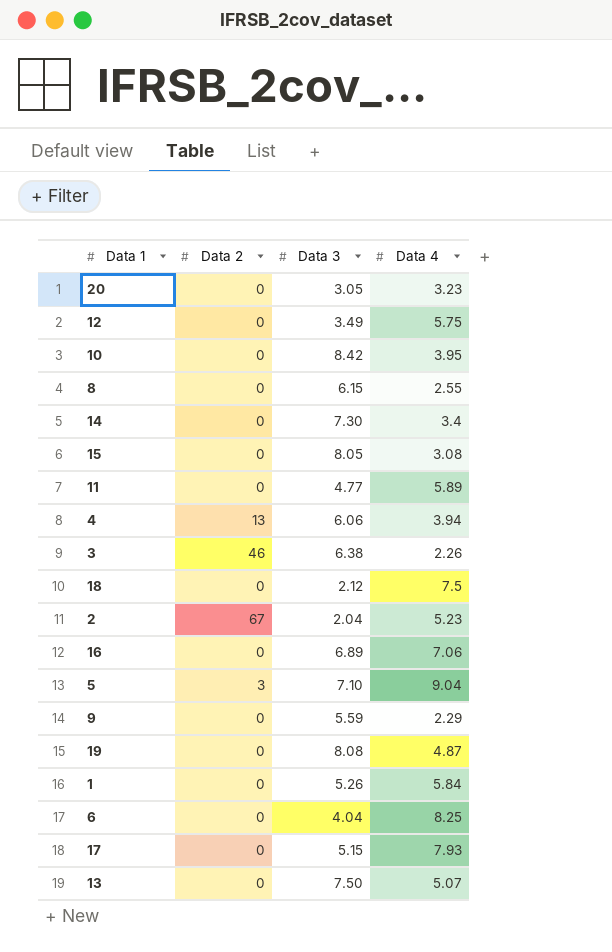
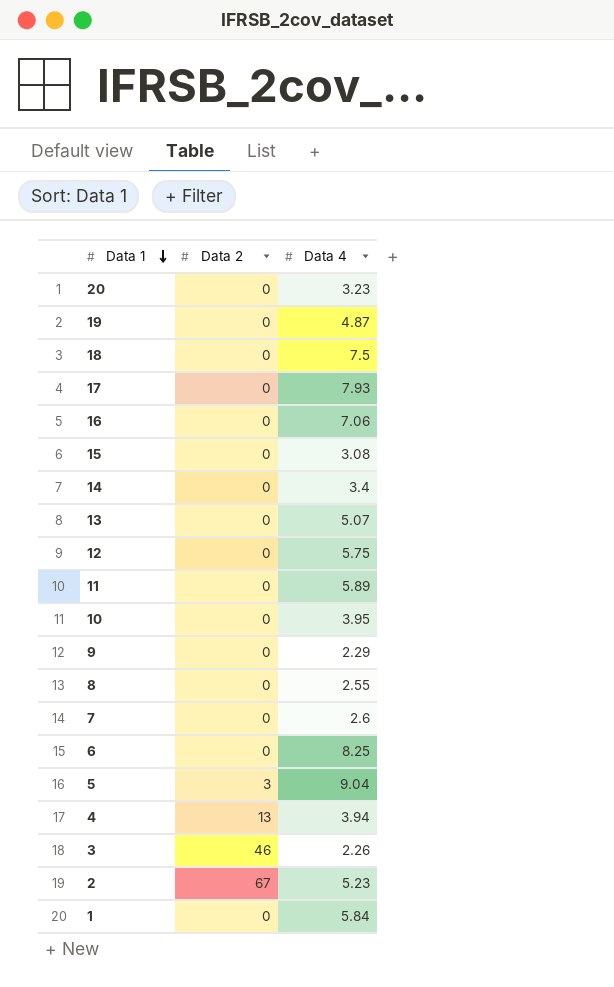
row order: none -> Data 1 descending
column Data 3 | position: 3 -> none
row 7: none -> 0 | 2.6

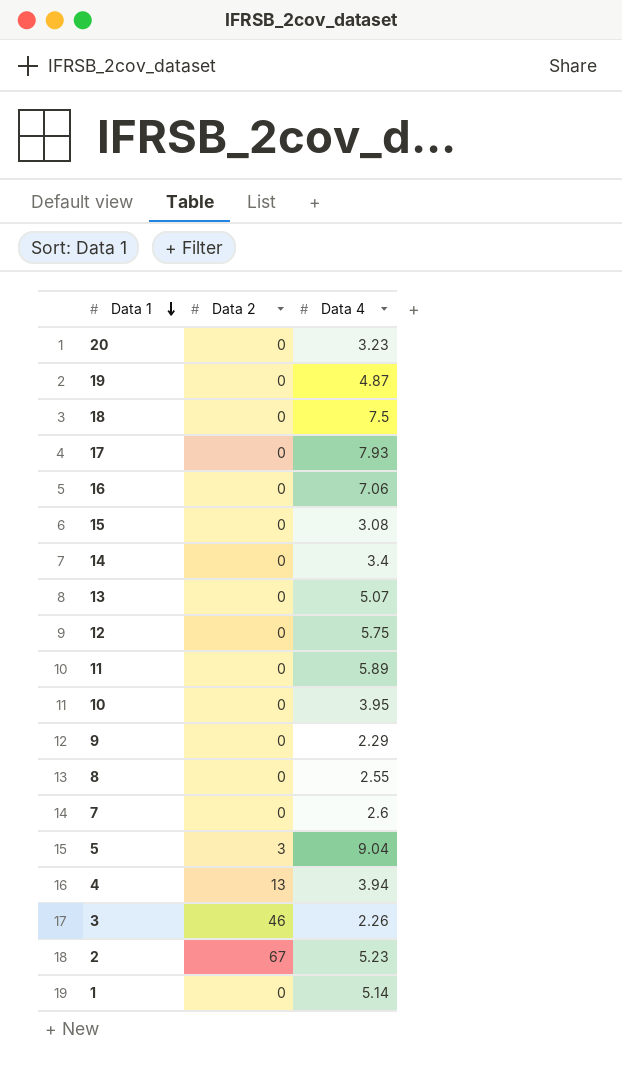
row 6: 0 | 8.25 -> none
1 | Data 4: 5.84 -> 5.14

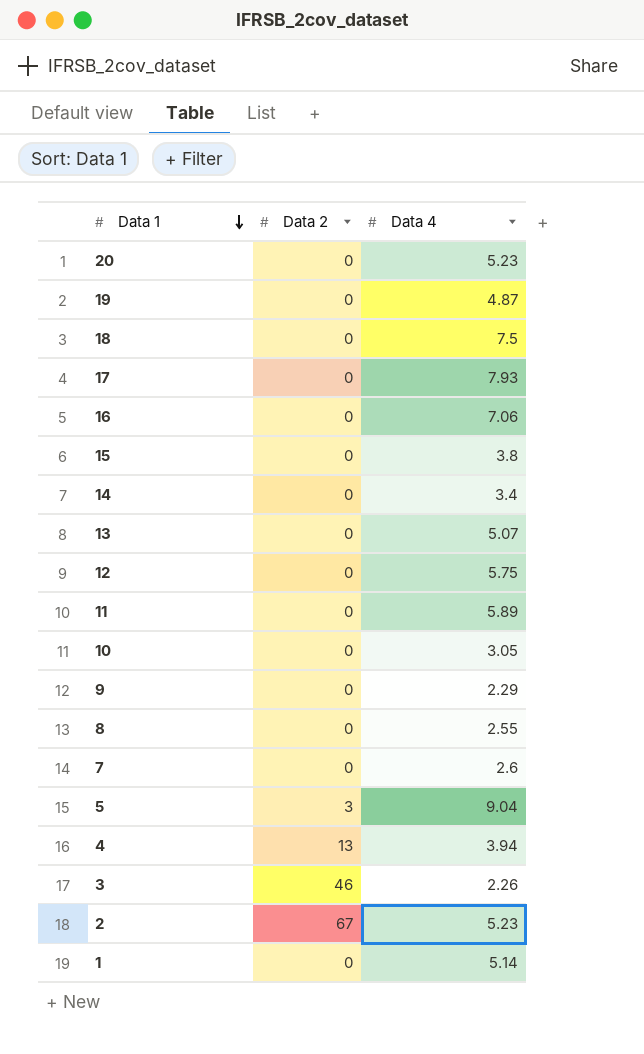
20 | Data 4: 3.23 -> 5.23
15 | Data 4: 3.08 -> 3.8
10 | Data 4: 3.95 -> 3.05

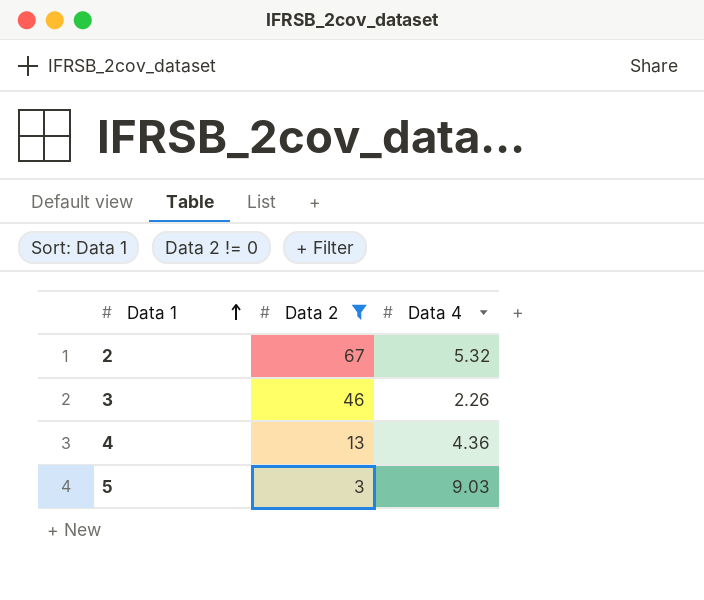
filter: none -> Data 2 != 0
row order: Data 1 descending -> Data 1 ascending
2 | Data 4: 5.23 -> 5.32
4 | Data 4: 3.94 -> 4.36
5 | Data 4: 9.04 -> 9.03

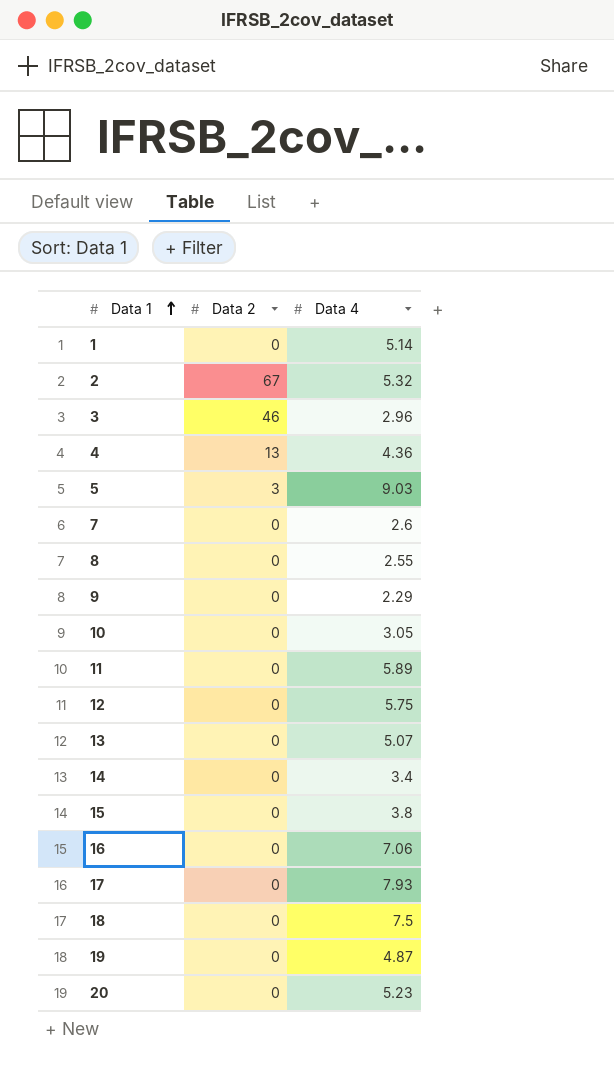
filter: Data 2 != 0 -> none
3 | Data 4: 2.26 -> 2.96

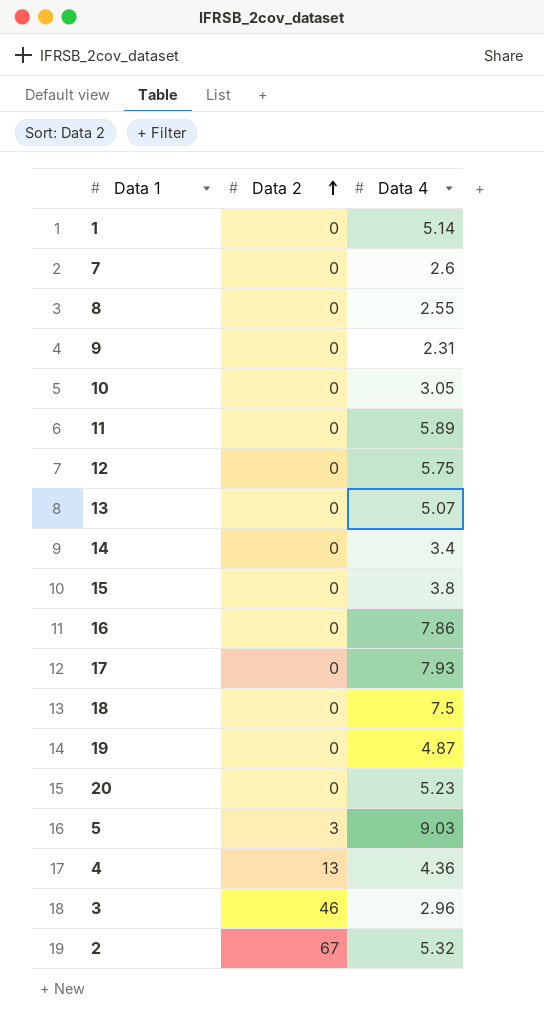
row order: Data 1 ascending -> Data 2 ascending
9 | Data 4: 2.29 -> 2.31
16 | Data 4: 7.06 -> 7.86

